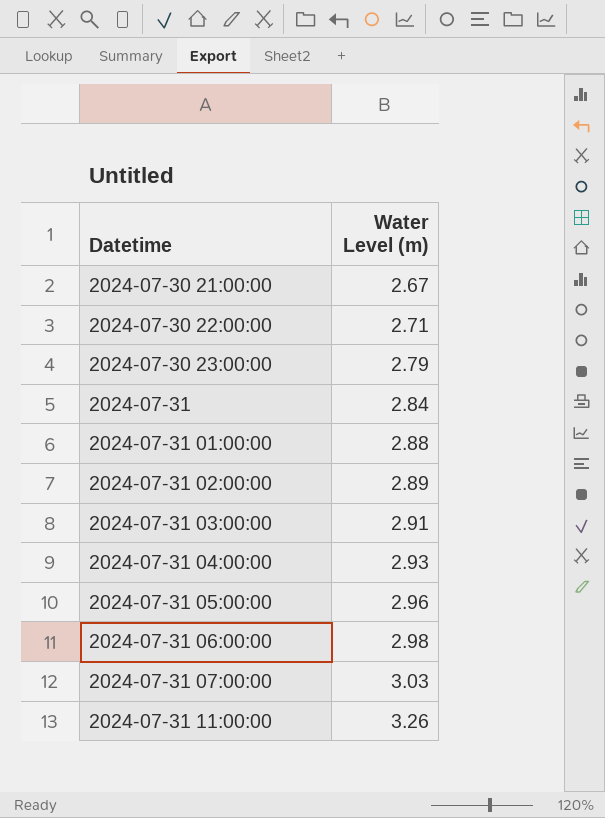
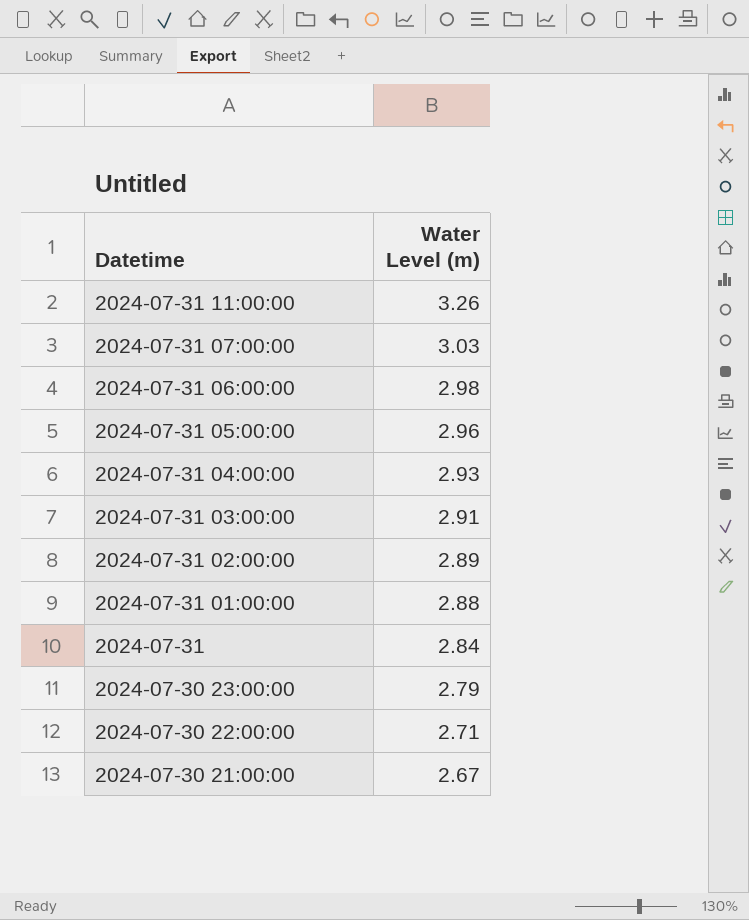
row order: Datetime ascending -> Datetime descending

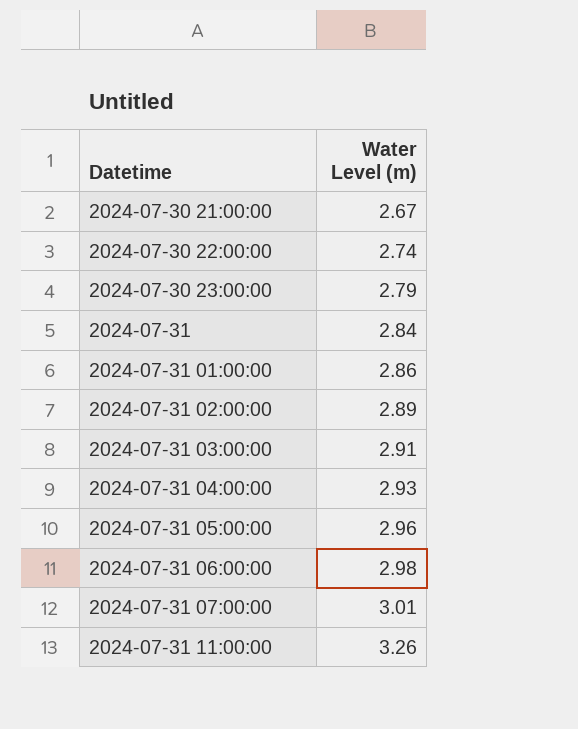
row order: Datetime descending -> Datetime ascending
2024-07-30 22:00:00 | Water Level (m): 2.71 -> 2.74
2024-07-31 01:00:00 | Water Level (m): 2.88 -> 2.86
2024-07-31 07:00:00 | Water Level (m): 3.03 -> 3.01

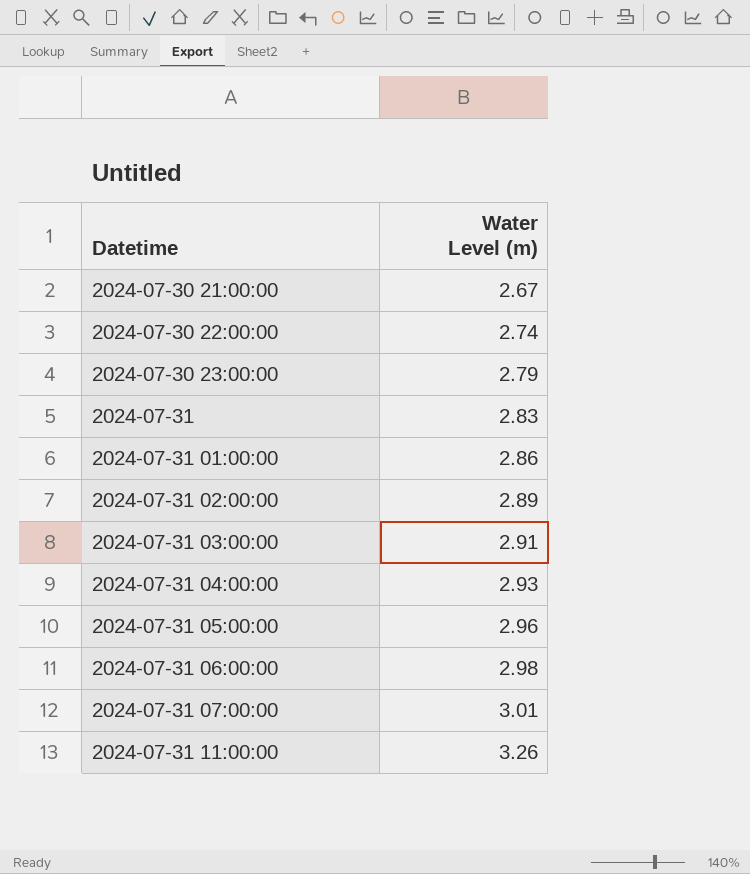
2024-07-31 | Water Level (m): 2.84 -> 2.83

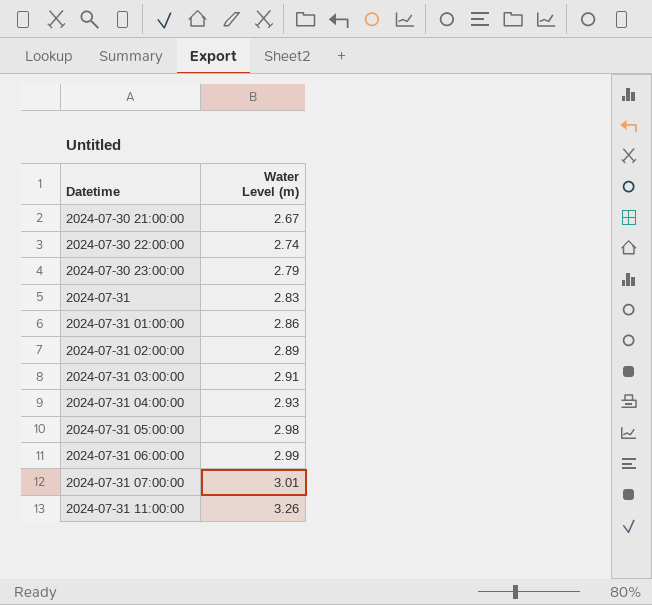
2024-07-31 05:00:00 | Water Level (m): 2.96 -> 2.98
2024-07-31 06:00:00 | Water Level (m): 2.98 -> 2.99

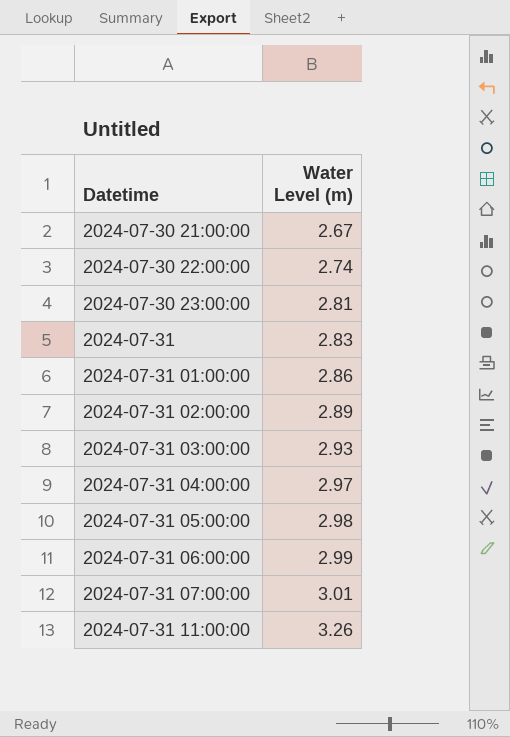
2024-07-30 23:00:00 | Water Level (m): 2.79 -> 2.81
2024-07-31 03:00:00 | Water Level (m): 2.91 -> 2.93
2024-07-31 04:00:00 | Water Level (m): 2.93 -> 2.97

